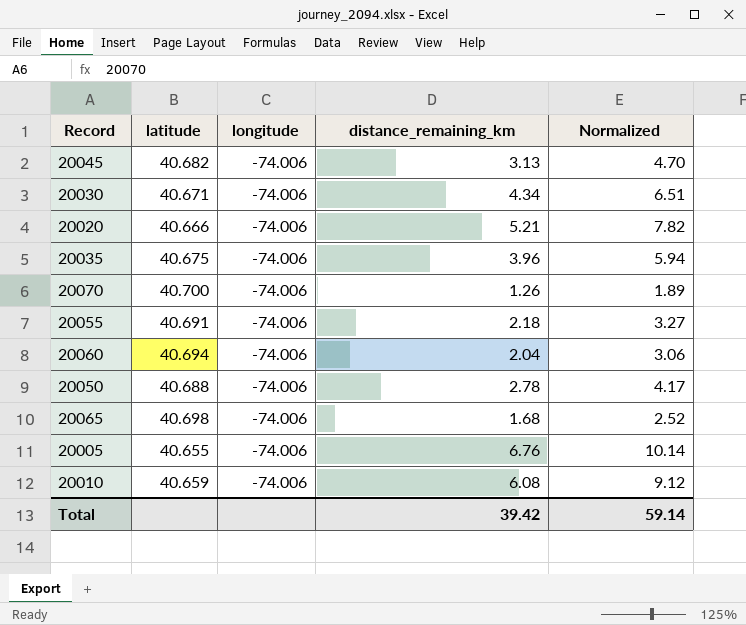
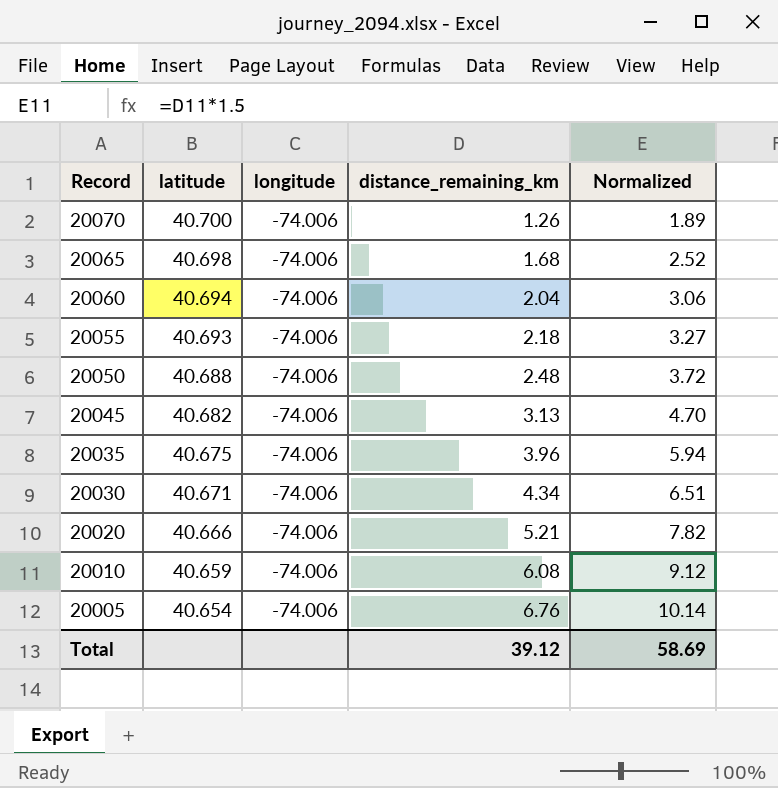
row order: none -> Record descending
20055 | latitude: 40.691 -> 40.693
20050 | distance_remaining_km: 2.78 -> 2.48
20050 | Normalized: 4.17 -> 3.72
20005 | latitude: 40.655 -> 40.654
Total | distance_remaining_km: 39.42 -> 39.12
Total | Normalized: 59.14 -> 58.69

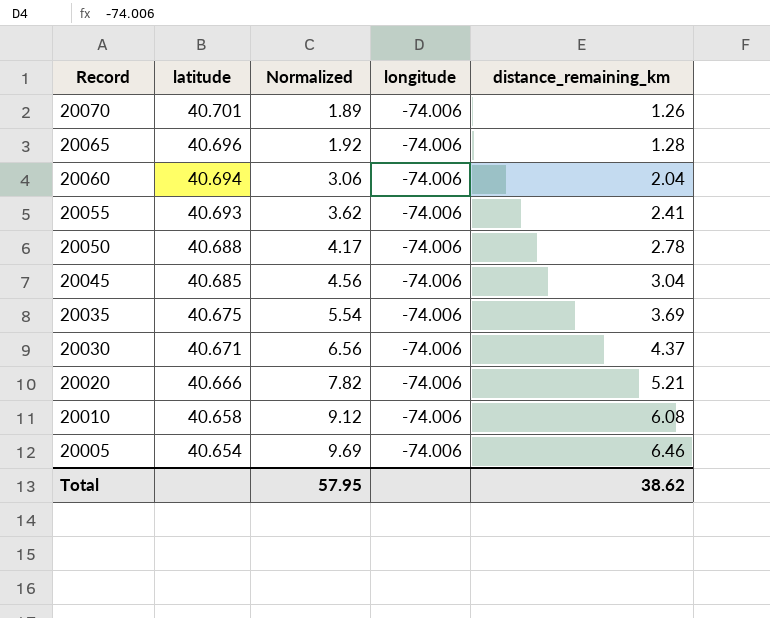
column Normalized | position: 5 -> 3
20070 | latitude: 40.700 -> 40.701
20065 | latitude: 40.698 -> 40.696
20065 | Normalized: 2.52 -> 1.92
20065 | distance_remaining_km: 1.68 -> 1.28
20055 | Normalized: 3.27 -> 3.62
20055 | distance_remaining_km: 2.18 -> 2.41
20050 | Normalized: 3.72 -> 4.17
20050 | distance_remaining_km: 2.48 -> 2.78
20045 | latitude: 40.682 -> 40.685
20045 | Normalized: 4.70 -> 4.56
20045 | distance_remaining_km: 3.13 -> 3.04
20035 | Normalized: 5.94 -> 5.54
20035 | distance_remaining_km: 3.96 -> 3.69
20030 | Normalized: 6.51 -> 6.56
20030 | distance_remaining_km: 4.34 -> 4.37
20010 | latitude: 40.659 -> 40.658
20005 | Normalized: 10.14 -> 9.69
20005 | distance_remaining_km: 6.76 -> 6.46
Total | Normalized: 58.69 -> 57.95
Total | distance_remaining_km: 39.12 -> 38.62

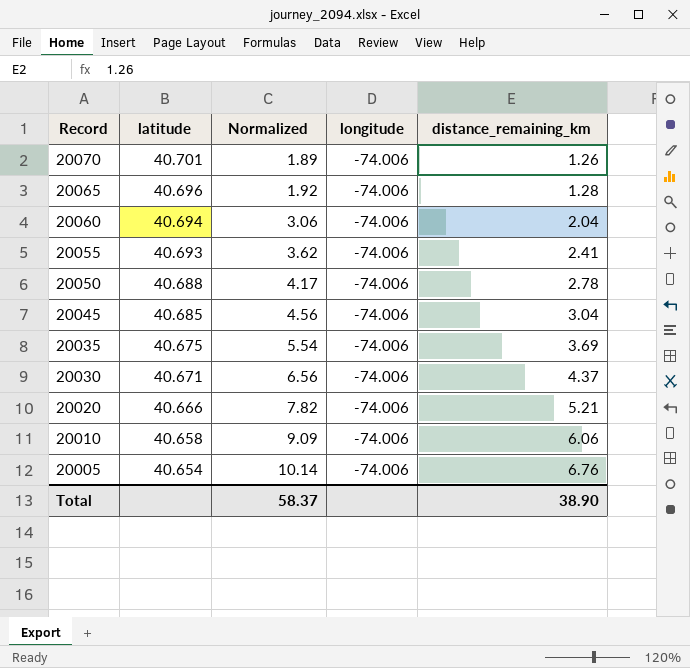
20010 | Normalized: 9.12 -> 9.09
20010 | distance_remaining_km: 6.08 -> 6.06
20005 | Normalized: 9.69 -> 10.14
20005 | distance_remaining_km: 6.46 -> 6.76
Total | Normalized: 57.95 -> 58.37
Total | distance_remaining_km: 38.62 -> 38.90

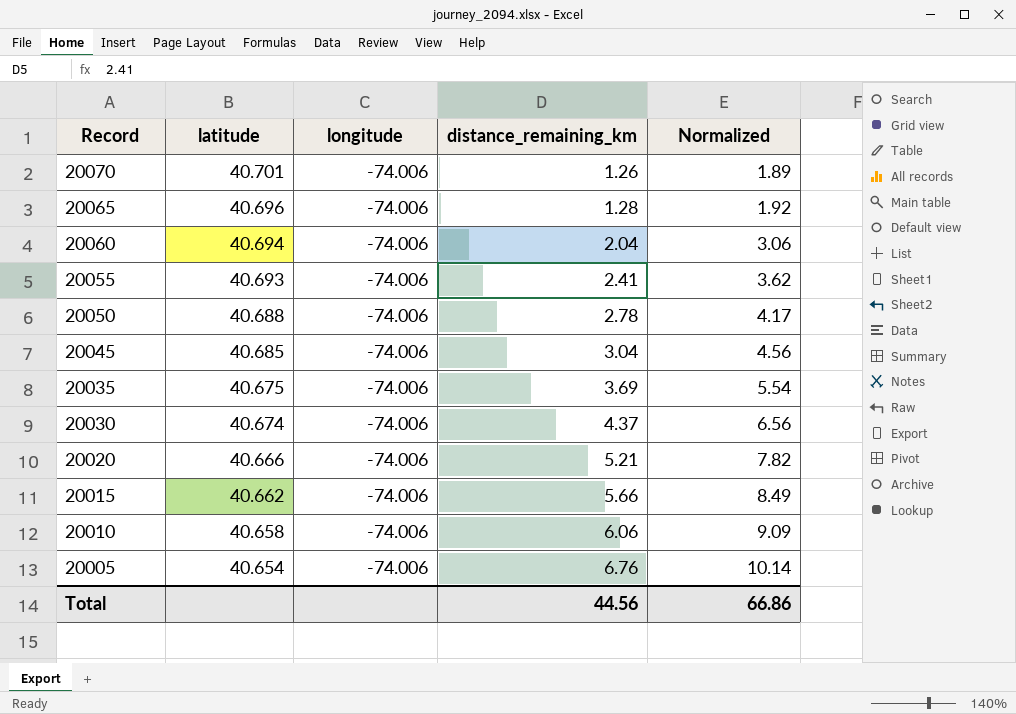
column Normalized | position: 3 -> 5
20030 | latitude: 40.671 -> 40.674
row 20015: none -> 40.662 | -74.006 | 5.66 | 8.49
Total | distance_remaining_km: 38.90 -> 44.56
Total | Normalized: 58.37 -> 66.86

